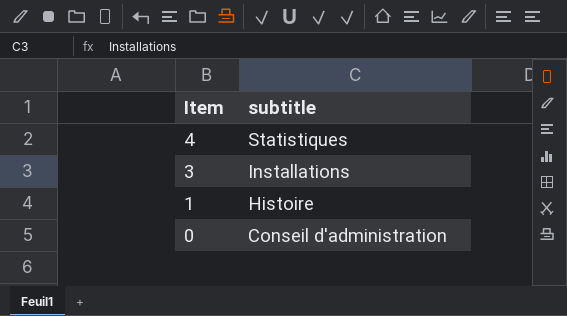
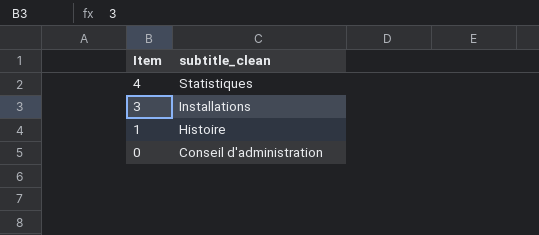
column name: subtitle -> subtitle_clean

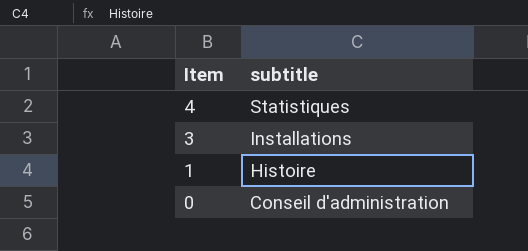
column name: subtitle_clean -> subtitle

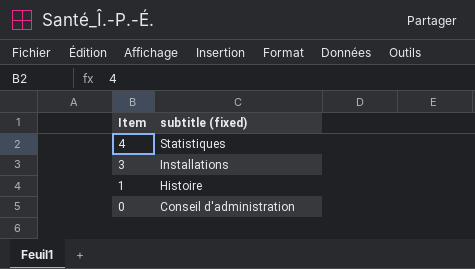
column name: subtitle -> subtitle (fixed)

